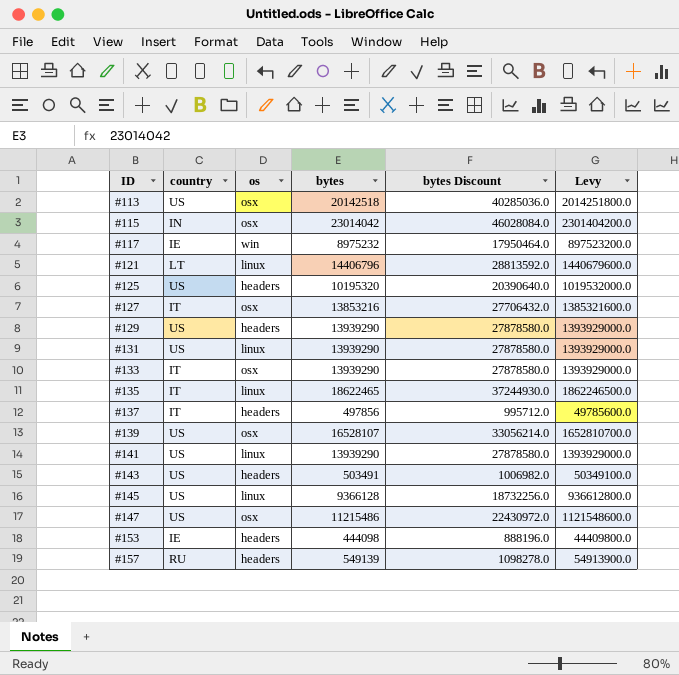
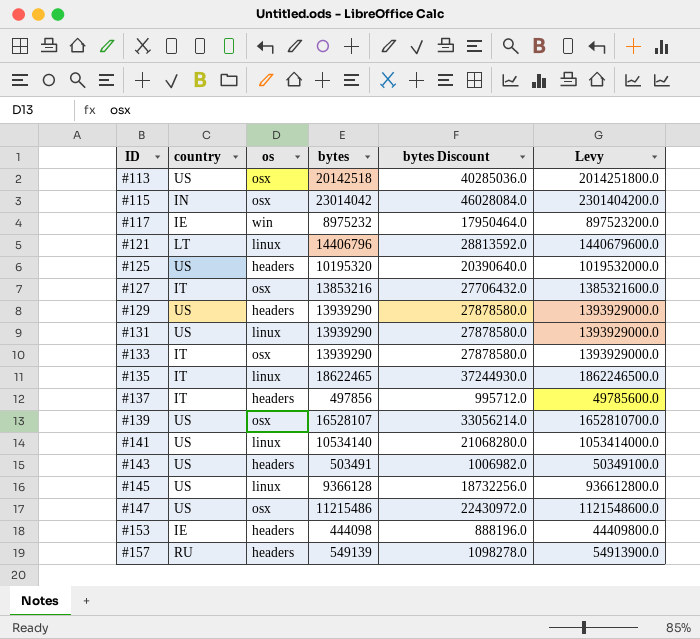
#141 | bytes: 13939290 -> 10534140
#141 | bytes Discount: 27878580.0 -> 21068280.0
#141 | Levy: 1393929000.0 -> 1053414000.0

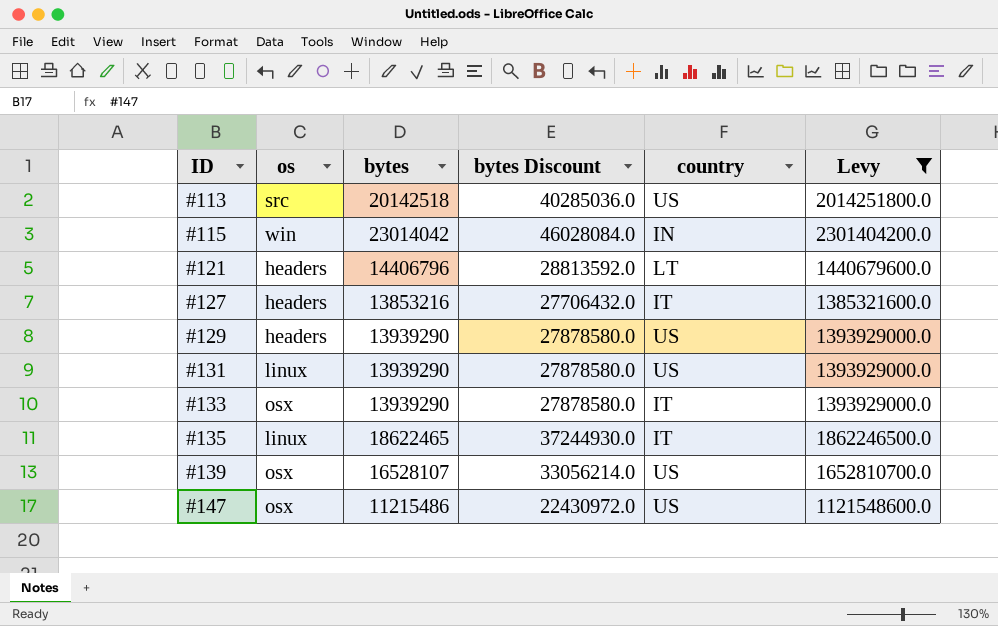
filter: none -> Levy >= 1121548600.0
column country | position: 2 -> 5
#113 | os: osx -> src
#115 | os: osx -> win
#121 | os: linux -> headers
#127 | os: osx -> headers

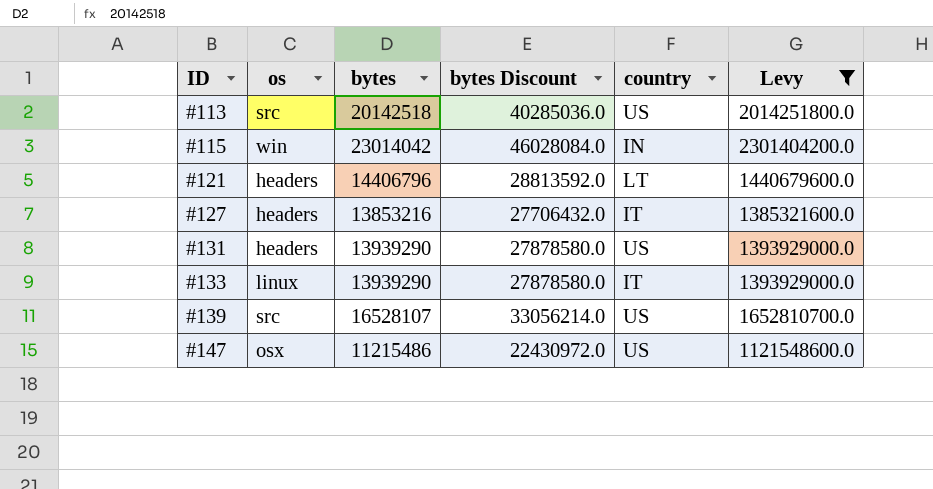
row #129: headers | 13939290 | 27878580.0 | US | 1393929000.0 -> none
row #135: linux | 18622465 | 37244930.0 | IT | 1862246500.0 -> none
#131 | os: linux -> headers
#133 | os: osx -> linux
#139 | os: osx -> src

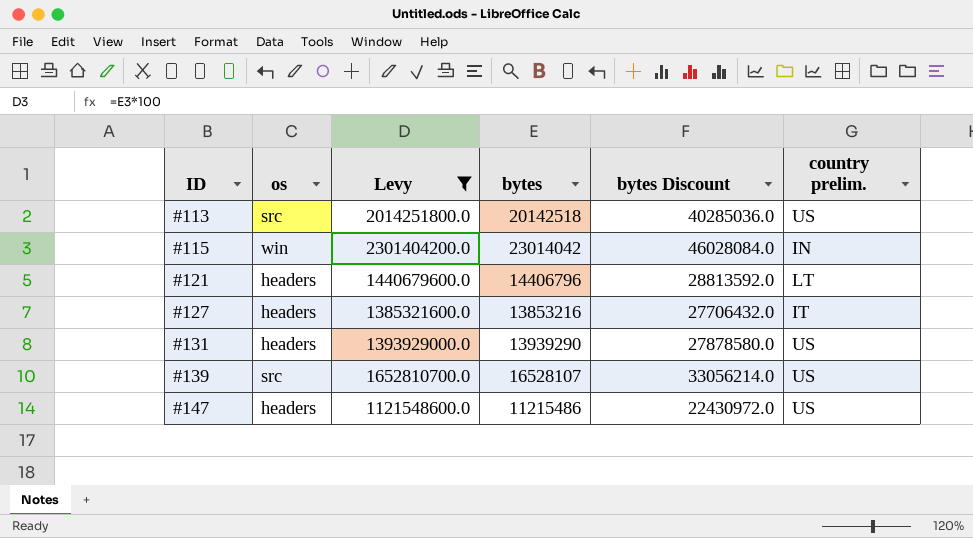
column Levy | position: 6 -> 3
column name: country -> country prelim.
row #133: linux | 13939290 | 27878580.0 | IT | 1393929000.0 -> none
#147 | os: osx -> headers

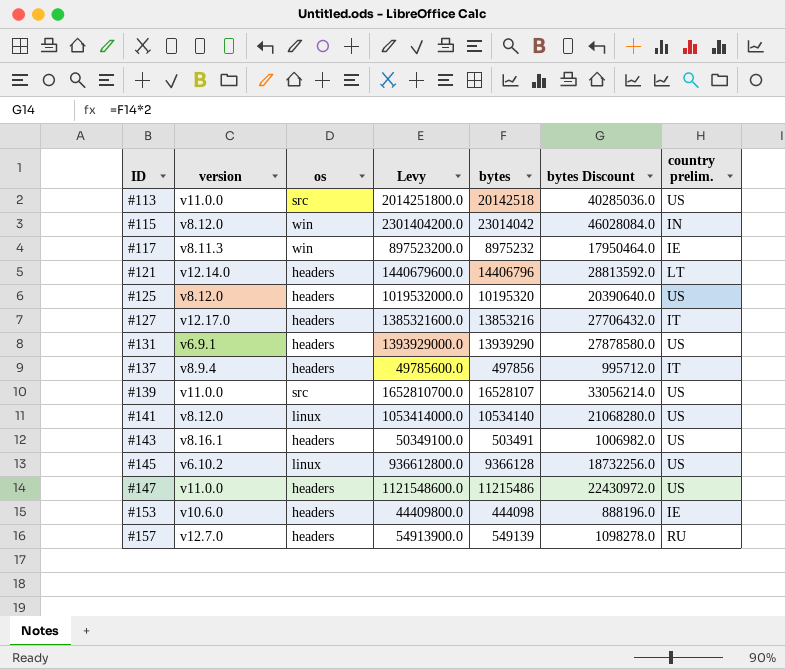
filter: Levy >= 1121548600.0 -> none
column version | position: none -> 2

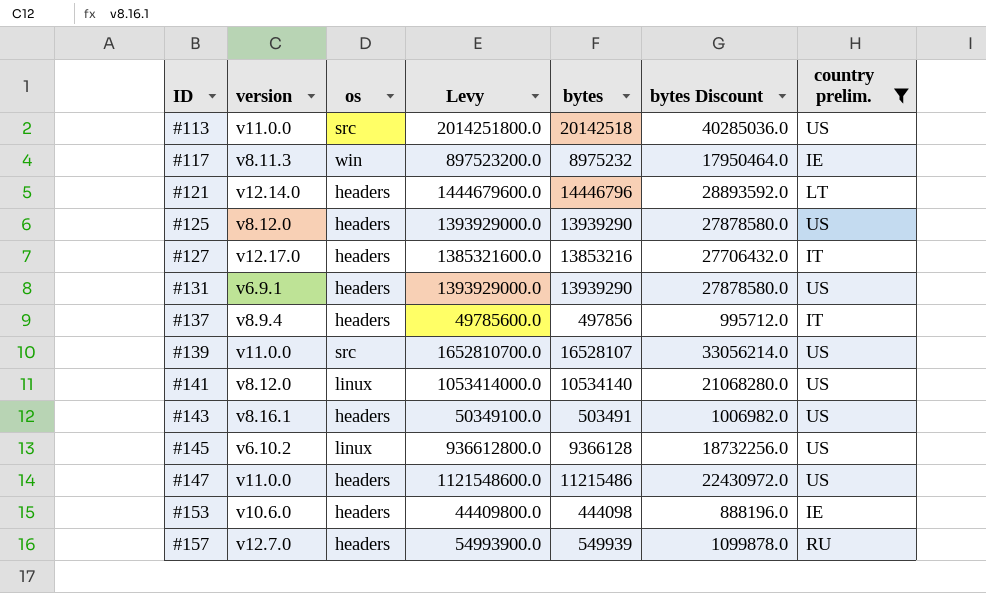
filter: none -> country prelim. != IN
#121 | Levy: 1440679600.0 -> 1444679600.0
#121 | bytes: 14406796 -> 14446796
#121 | bytes Discount: 28813592.0 -> 28893592.0
#125 | Levy: 1019532000.0 -> 1393929000.0
#125 | bytes: 10195320 -> 13939290
#125 | bytes Discount: 20390640.0 -> 27878580.0
#157 | Levy: 54913900.0 -> 54993900.0
#157 | bytes: 549139 -> 549939
#157 | bytes Discount: 1098278.0 -> 1099878.0

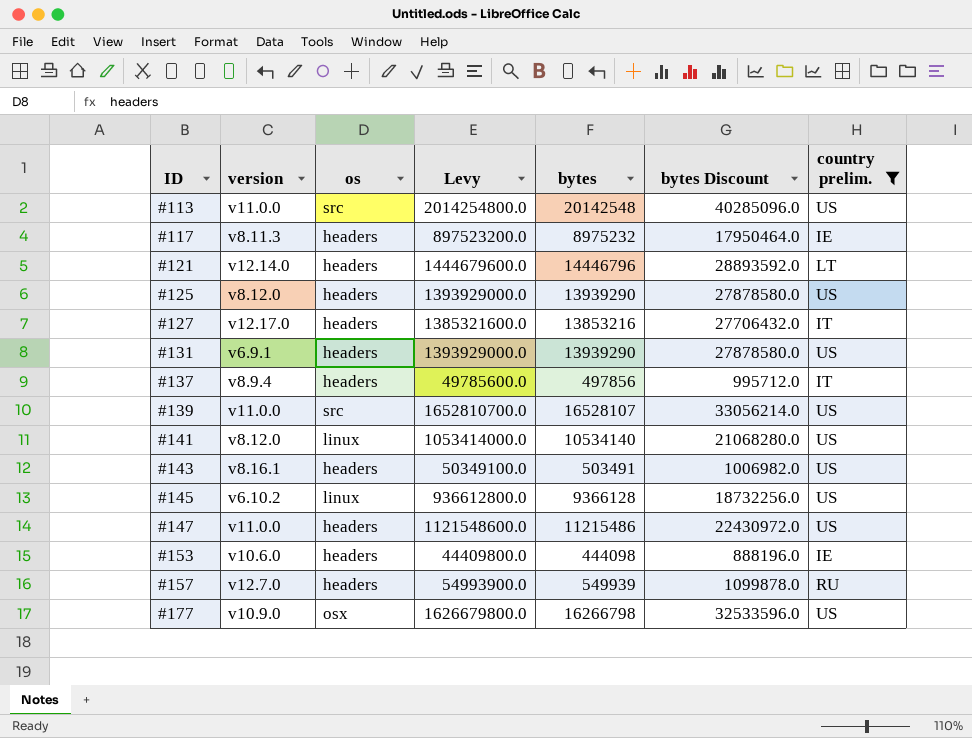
#113 | Levy: 2014251800.0 -> 2014254800.0
#113 | bytes: 20142518 -> 20142548
#113 | bytes Discount: 40285036.0 -> 40285096.0
#117 | os: win -> headers
row #177: none -> v10.9.0 | osx | 1626679800.0 | 16266798 | 32533596.0 | US

